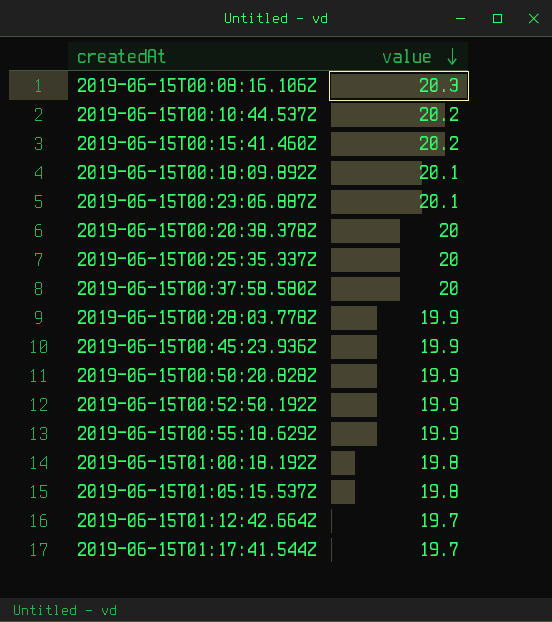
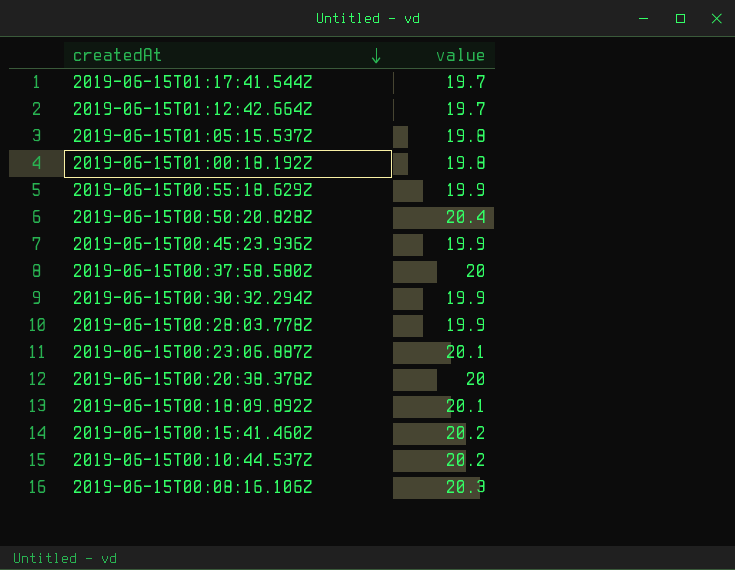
row order: value descending -> createdAt descending
row 2019-06-15T00:25:35.337Z: 20 -> none
row 2019-06-15T00:52:50.192Z: 19.9 -> none
2019-06-15T00:50:20.828Z | value: 19.9 -> 20.4
row 2019-06-15T00:30:32.294Z: none -> 19.9

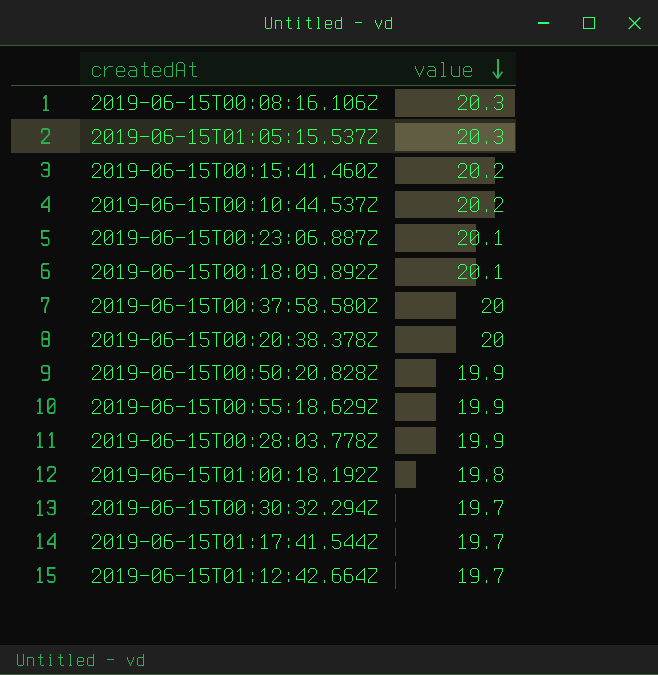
row order: createdAt descending -> value descending
row 2019-06-15T00:45:23.936Z: 19.9 -> none
2019-06-15T01:05:15.537Z | value: 19.8 -> 20.3
2019-06-15T00:50:20.828Z | value: 20.4 -> 19.9
2019-06-15T00:30:32.294Z | value: 19.9 -> 19.7

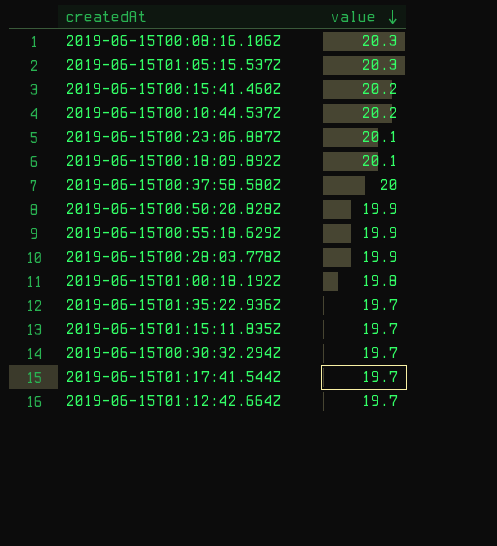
row 2019-06-15T00:20:38.378Z: 20 -> none
row 2019-06-15T01:35:22.936Z: none -> 19.7
row 2019-06-15T01:15:11.835Z: none -> 19.7

